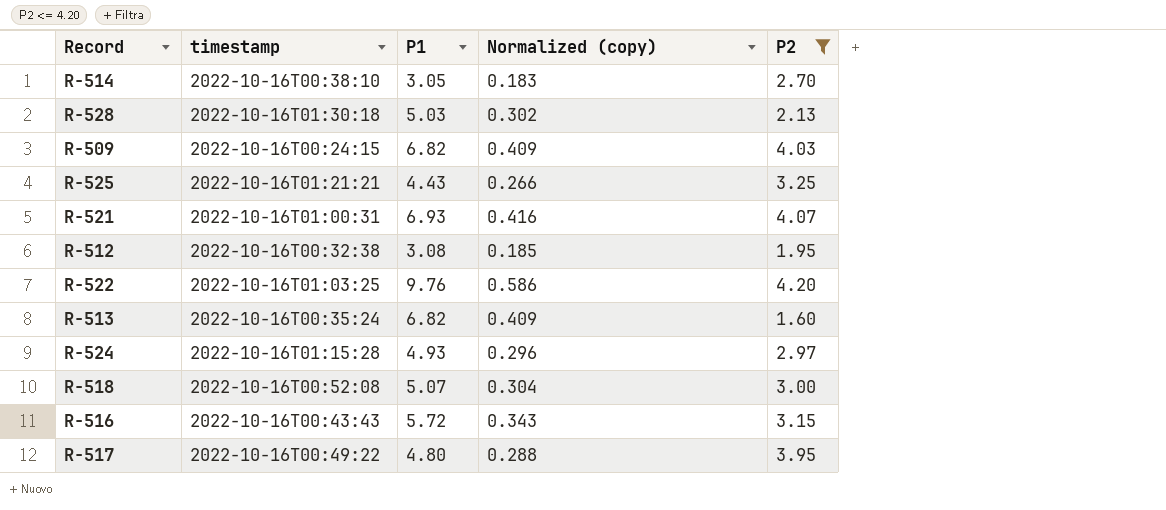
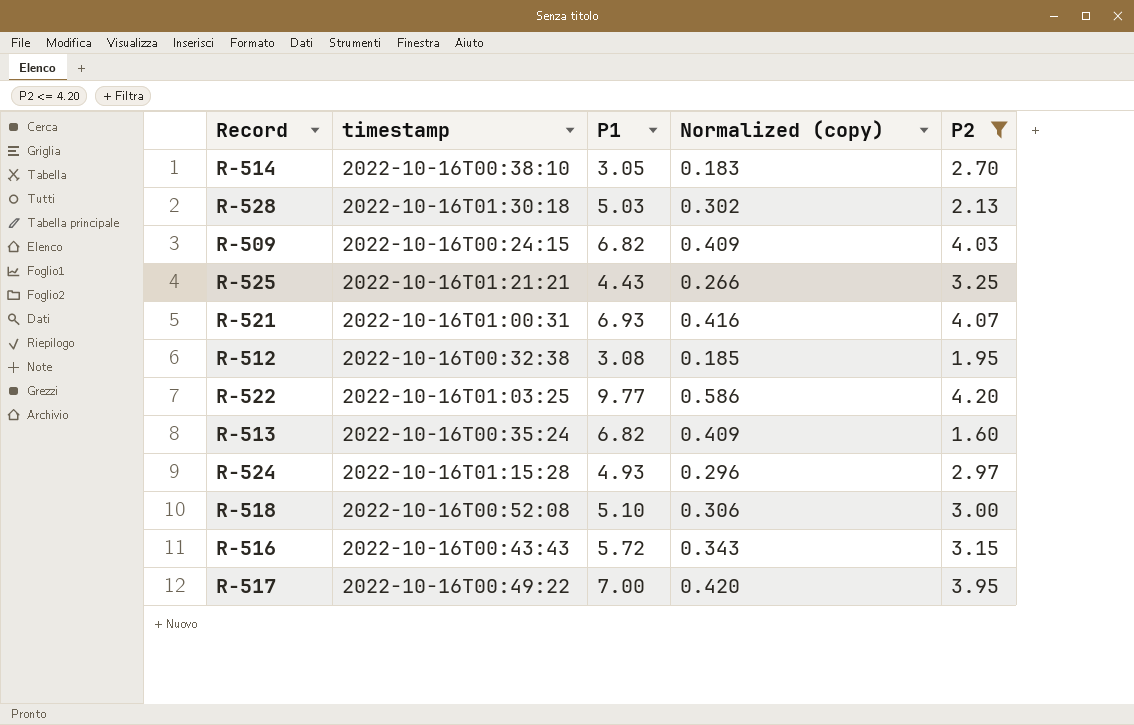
R-522 | P1: 9.76 -> 9.77
R-518 | P1: 5.07 -> 5.10
R-518 | Normalized (copy): 0.304 -> 0.306
R-517 | P1: 4.80 -> 7.00
R-517 | Normalized (copy): 0.288 -> 0.420

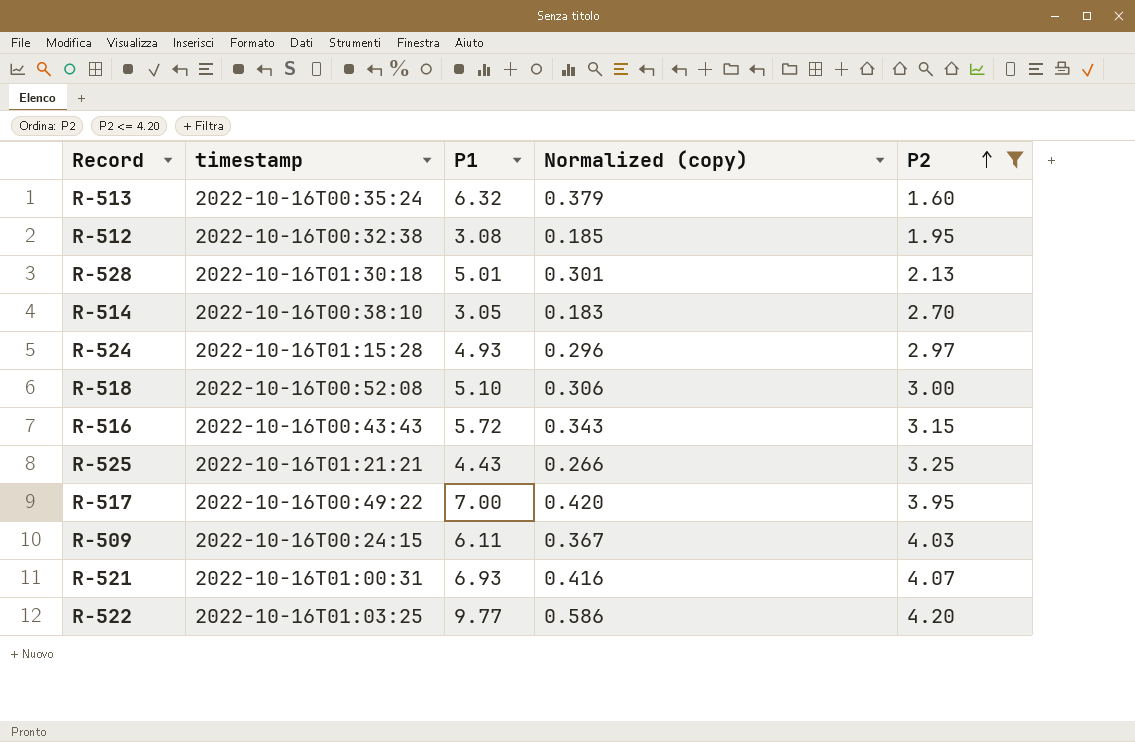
row order: none -> P2 ascending
R-513 | P1: 6.82 -> 6.32
R-513 | Normalized (copy): 0.409 -> 0.379
R-528 | P1: 5.03 -> 5.01
R-528 | Normalized (copy): 0.302 -> 0.301
R-509 | P1: 6.82 -> 6.11
R-509 | Normalized (copy): 0.409 -> 0.367

